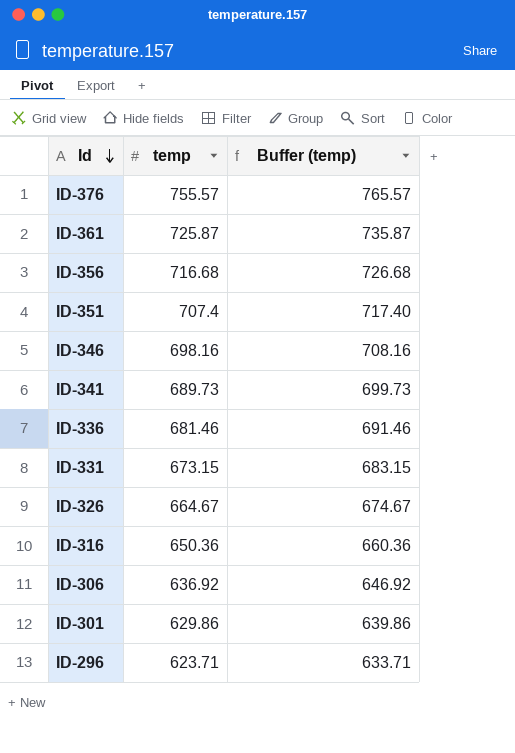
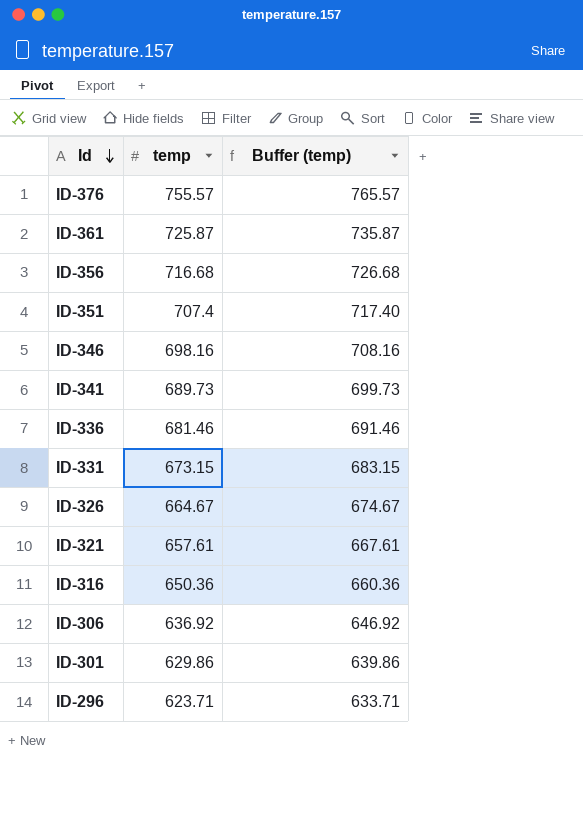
row ID-321: none -> 657.61 | 667.61

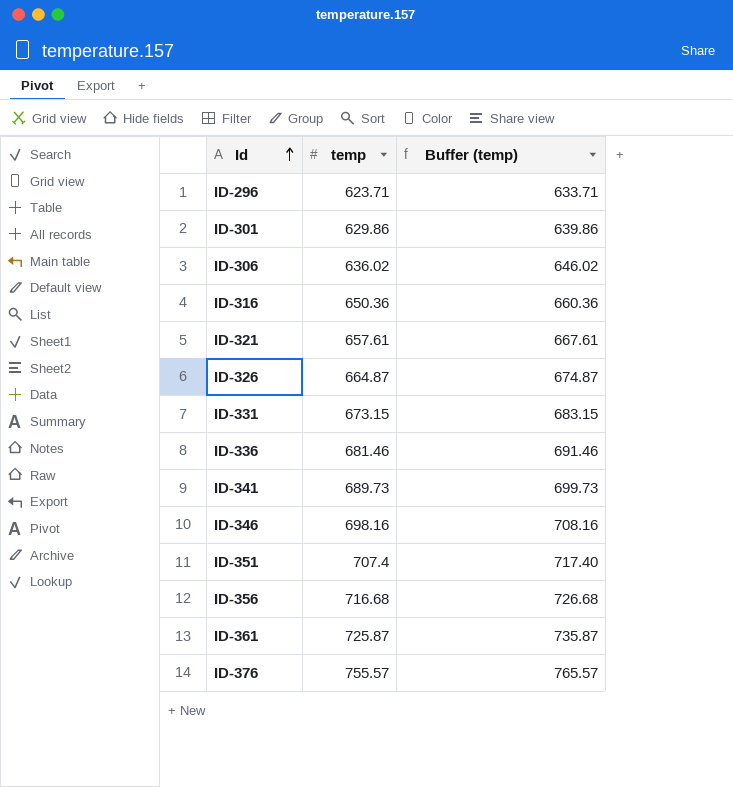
row order: Id descending -> Id ascending
ID-306 | temp: 636.92 -> 636.02
ID-306 | Buffer (temp): 646.92 -> 646.02
ID-326 | temp: 664.67 -> 664.87
ID-326 | Buffer (temp): 674.67 -> 674.87

